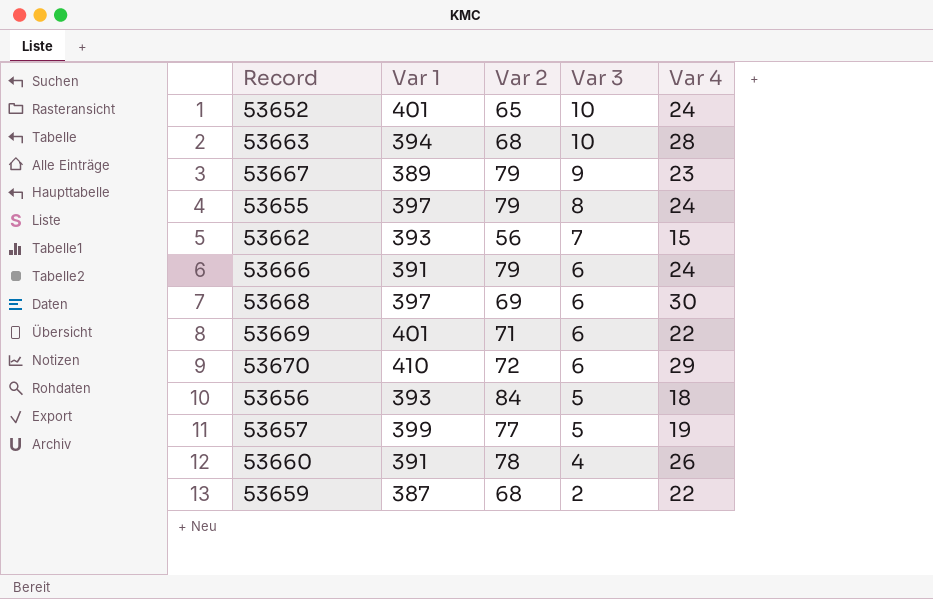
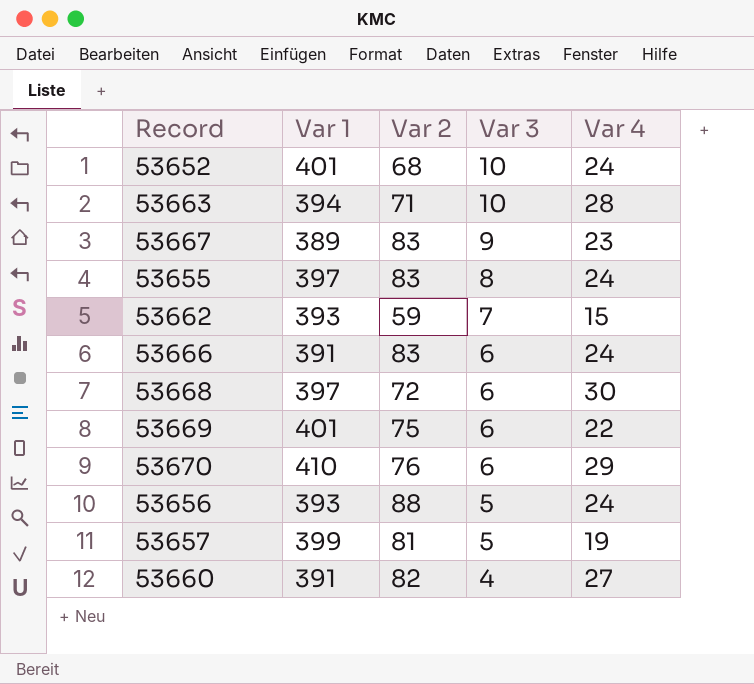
row 53659: 387 | 68 | 2 | 22 -> none
53652 | Var 2: 65 -> 68
53663 | Var 2: 68 -> 71
53667 | Var 2: 79 -> 83
53655 | Var 2: 79 -> 83
53662 | Var 2: 56 -> 59
53666 | Var 2: 79 -> 83
53668 | Var 2: 69 -> 72
53669 | Var 2: 71 -> 75
53670 | Var 2: 72 -> 76
53656 | Var 2: 84 -> 88
53656 | Var 4: 18 -> 24
53657 | Var 2: 77 -> 81
53660 | Var 2: 78 -> 82
53660 | Var 4: 26 -> 27

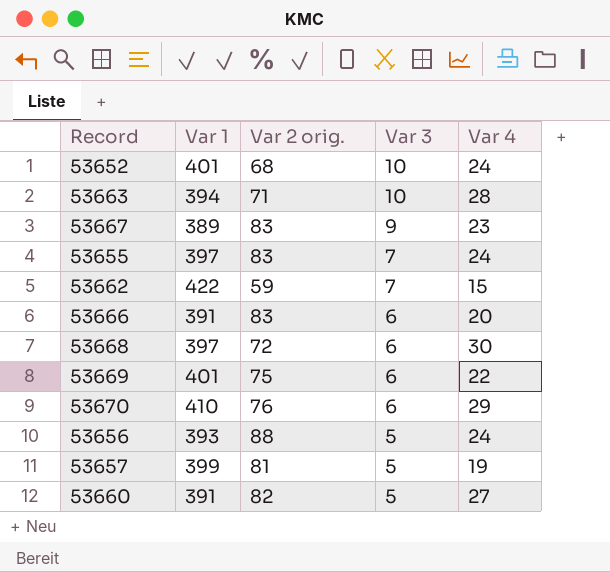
column name: Var 2 -> Var 2 orig.
53655 | Var 3: 8 -> 7
53662 | Var 1: 393 -> 422
53666 | Var 4: 24 -> 20
53660 | Var 3: 4 -> 5

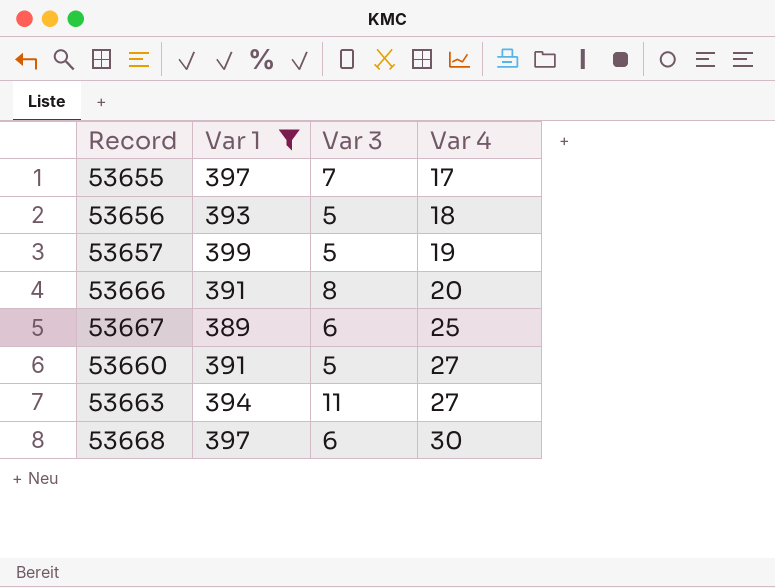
filter: none -> Var 1 <= 399
row order: Var 3 descending -> Var 4 ascending
column Var 2 orig. | position: 3 -> none
53655 | Var 4: 24 -> 17
53656 | Var 4: 24 -> 18
53666 | Var 3: 6 -> 8
53667 | Var 3: 9 -> 6
53667 | Var 4: 23 -> 25
53663 | Var 3: 10 -> 11
53663 | Var 4: 28 -> 27

